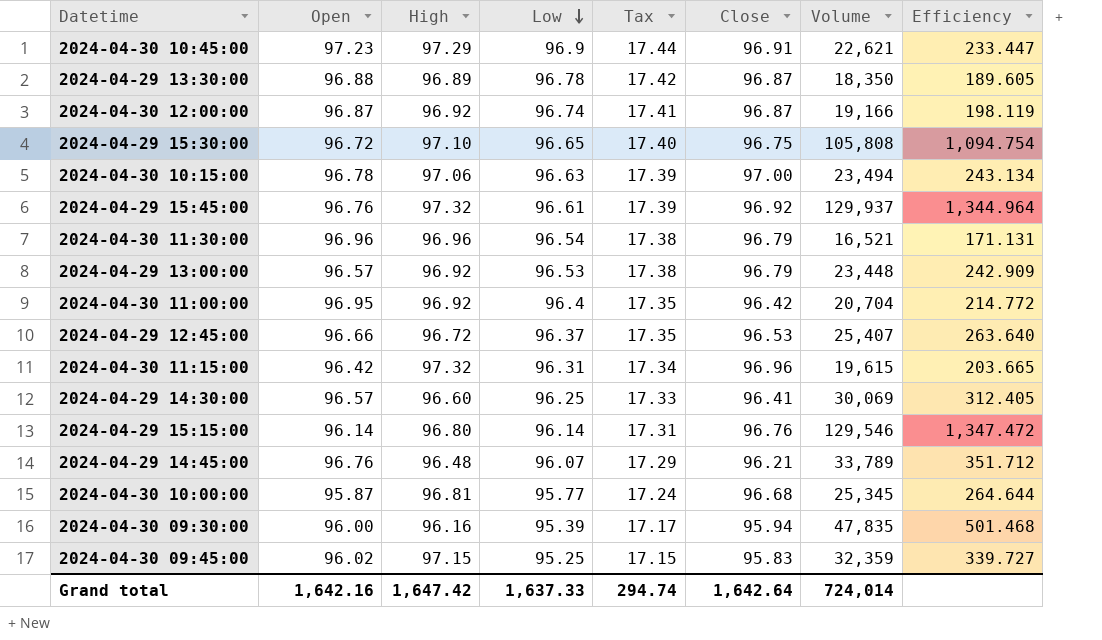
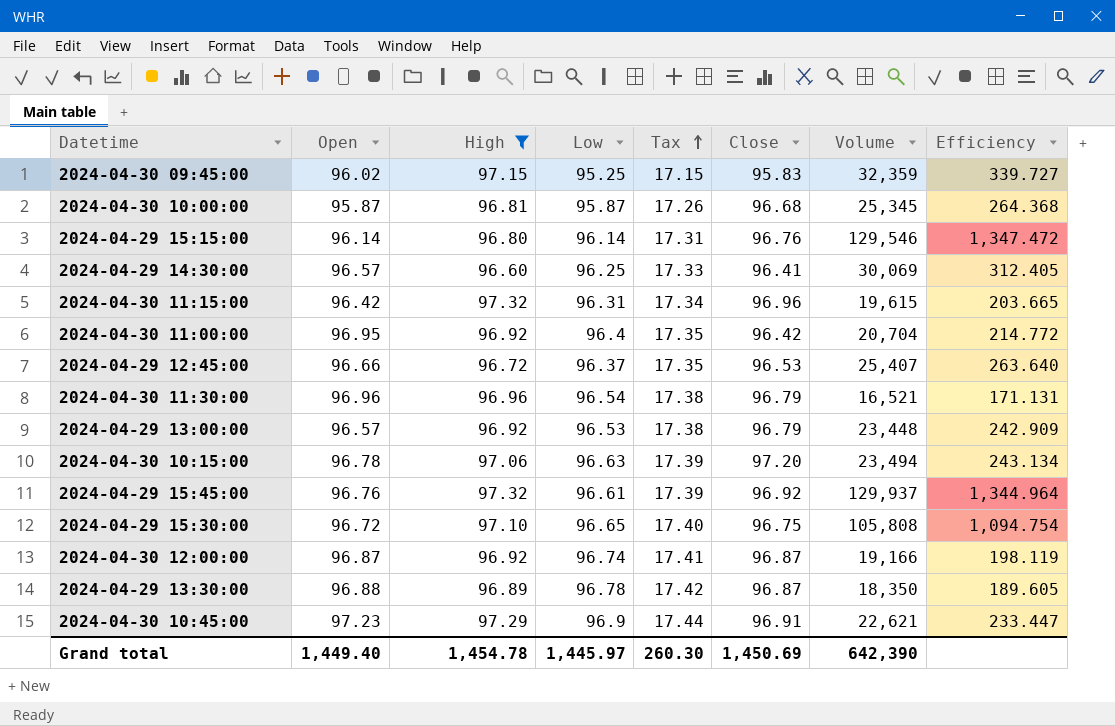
filter: none -> High >= 96.60
row order: Low descending -> Tax ascending
2024-04-30 10:00:00 | Low: 95.77 -> 95.87
2024-04-30 10:00:00 | Tax: 17.24 -> 17.26
2024-04-30 10:00:00 | Efficiency: 264.644 -> 264.368
2024-04-30 10:15:00 | Close: 97.00 -> 97.20
Grand total | Open: 1,642.16 -> 1,449.40
Grand total | High: 1,647.42 -> 1,454.78
Grand total | Low: 1,637.33 -> 1,445.97
Grand total | Tax: 294.74 -> 260.30
Grand total | Close: 1,642.64 -> 1,450.69
Grand total | Volume: 724,014 -> 642,390

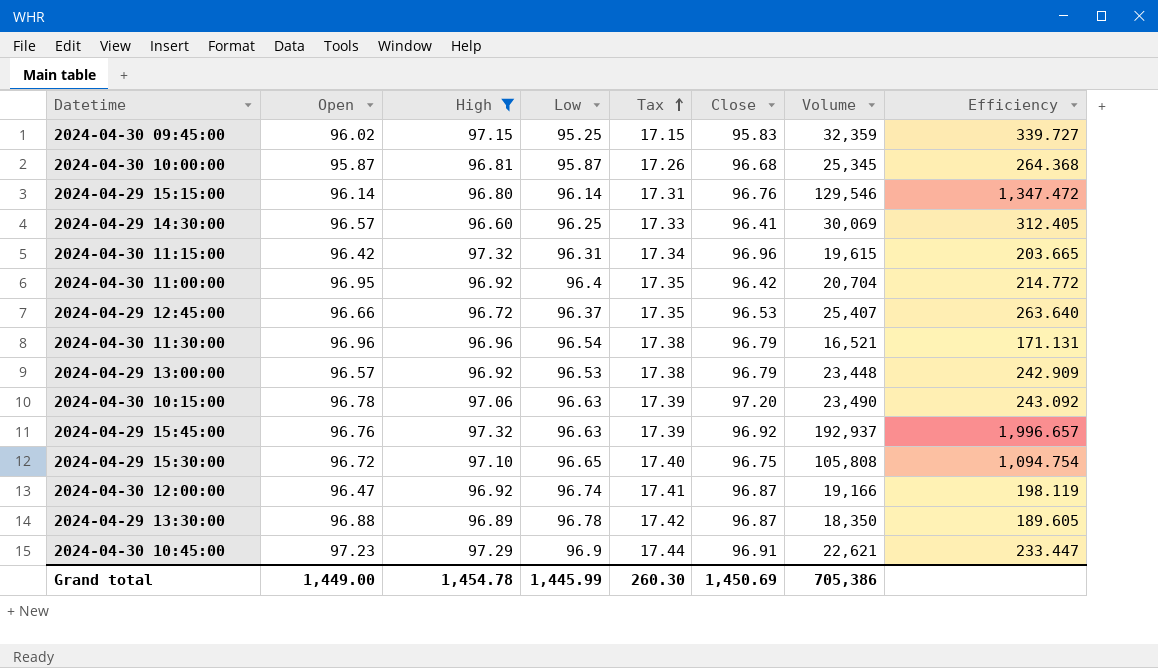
2024-04-30 10:15:00 | Volume: 23,494 -> 23,490
2024-04-30 10:15:00 | Efficiency: 243.134 -> 243.092
2024-04-29 15:45:00 | Low: 96.61 -> 96.63
2024-04-29 15:45:00 | Volume: 129,937 -> 192,937
2024-04-29 15:45:00 | Efficiency: 1,344.964 -> 1,996.657
2024-04-30 12:00:00 | Open: 96.87 -> 96.47
Grand total | Open: 1,449.40 -> 1,449.00
Grand total | Low: 1,445.97 -> 1,445.99
Grand total | Volume: 642,390 -> 705,386

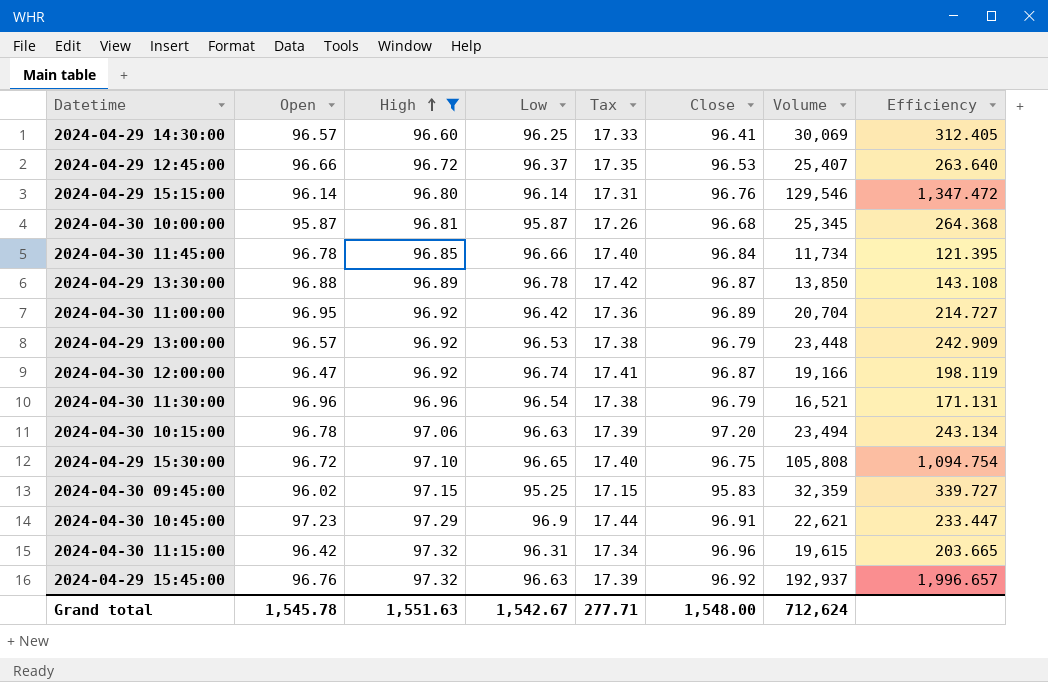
row order: Tax ascending -> High ascending
row 2024-04-30 11:45:00: none -> 96.78 | 96.85 | 96.66 | 17.40 | 96.84 | 11,734 | 121.395
2024-04-29 13:30:00 | Volume: 18,350 -> 13,850
2024-04-29 13:30:00 | Efficiency: 189.605 -> 143.108
2024-04-30 11:00:00 | Low: 96.4 -> 96.42
2024-04-30 11:00:00 | Tax: 17.35 -> 17.36
2024-04-30 11:00:00 | Close: 96.42 -> 96.89
2024-04-30 11:00:00 | Efficiency: 214.772 -> 214.727
2024-04-30 10:15:00 | Volume: 23,490 -> 23,494
2024-04-30 10:15:00 | Efficiency: 243.092 -> 243.134
Grand total | Open: 1,449.00 -> 1,545.78
Grand total | High: 1,454.78 -> 1,551.63
Grand total | Low: 1,445.99 -> 1,542.67
Grand total | Tax: 260.30 -> 277.71
Grand total | Close: 1,450.69 -> 1,548.00
Grand total | Volume: 705,386 -> 712,624

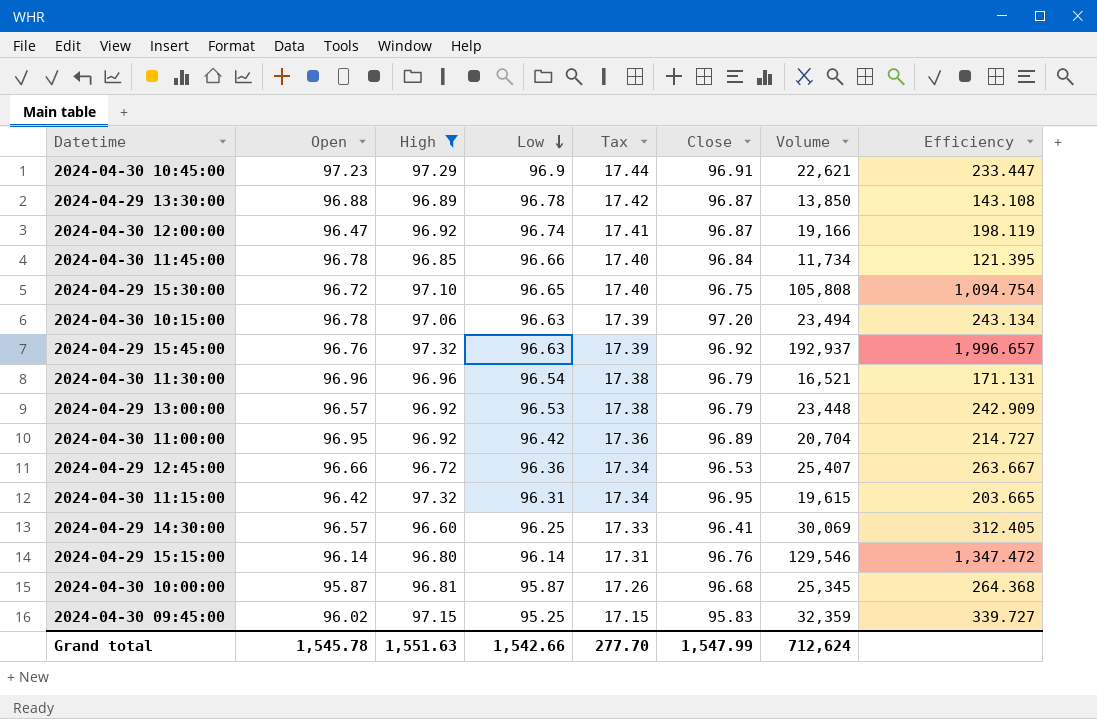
row order: High ascending -> Low descending
2024-04-29 12:45:00 | Low: 96.37 -> 96.36
2024-04-29 12:45:00 | Tax: 17.35 -> 17.34
2024-04-29 12:45:00 | Efficiency: 263.640 -> 263.667
2024-04-30 11:15:00 | Close: 96.96 -> 96.95
Grand total | Low: 1,542.67 -> 1,542.66
Grand total | Tax: 277.71 -> 277.70
Grand total | Close: 1,548.00 -> 1,547.99

